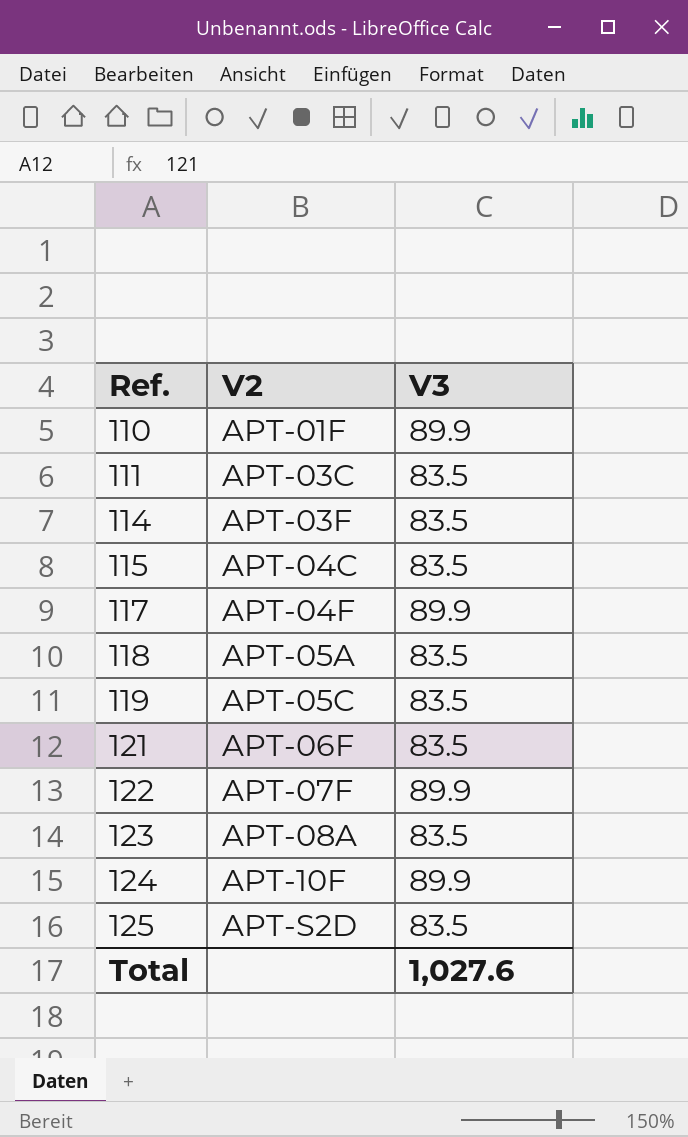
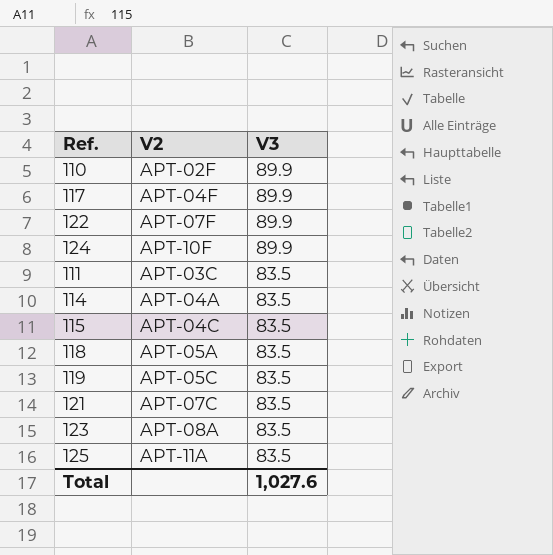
row order: Ref. ascending -> V3 descending
110 | V2: APT-01F -> APT-02F
114 | V2: APT-03F -> APT-04A
121 | V2: APT-06F -> APT-07C
125 | V2: APT-S2D -> APT-11A

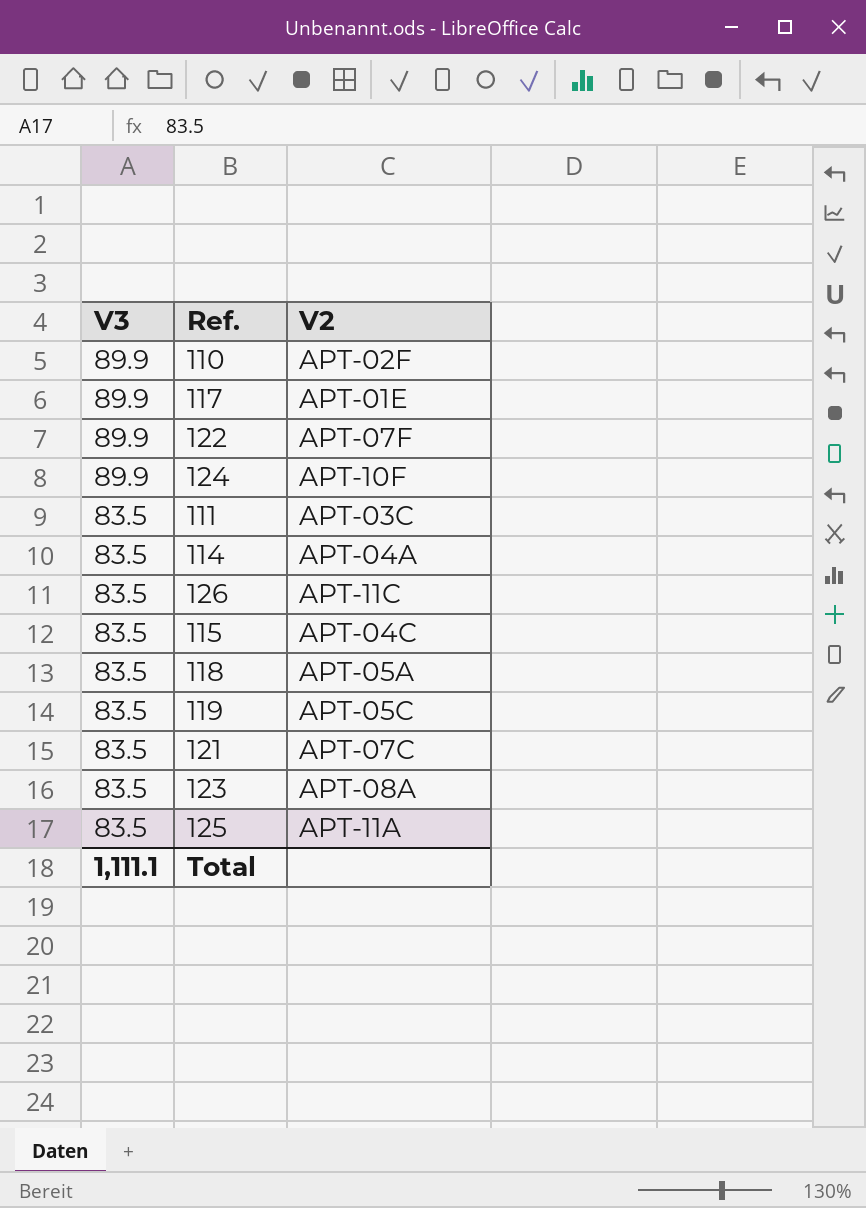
column V3 | position: 3 -> 1
117 | V2: APT-04F -> APT-01E
row 126: none -> 83.5 | APT-11C
Total | V3: 1,027.6 -> 1,111.1

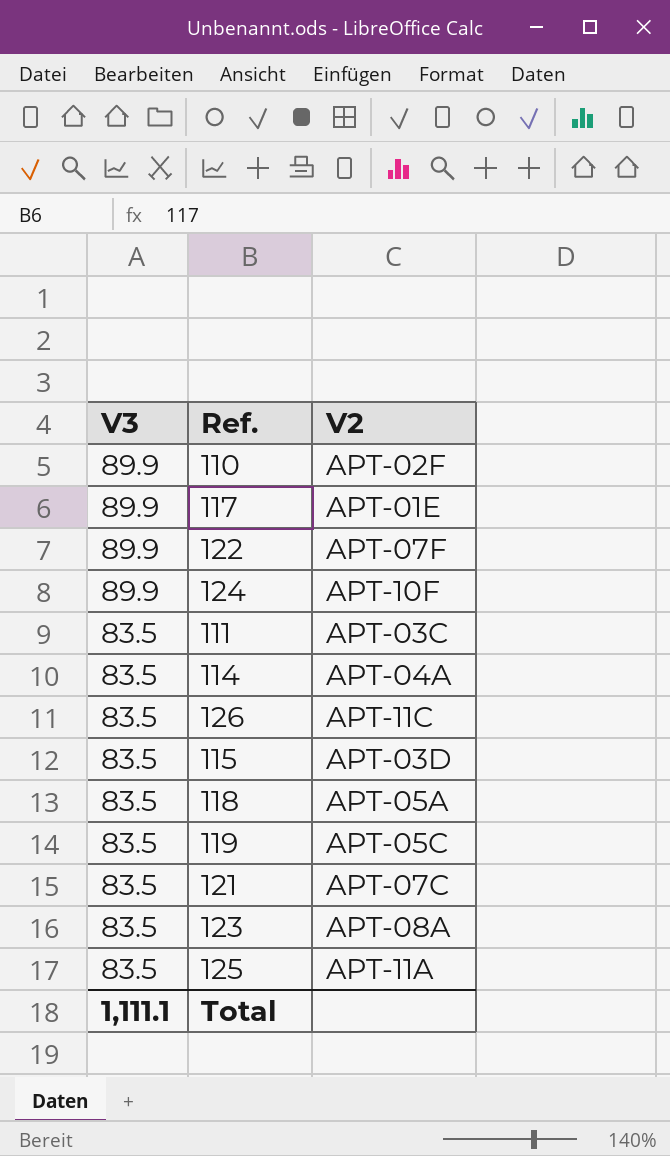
115 | V2: APT-04C -> APT-03D

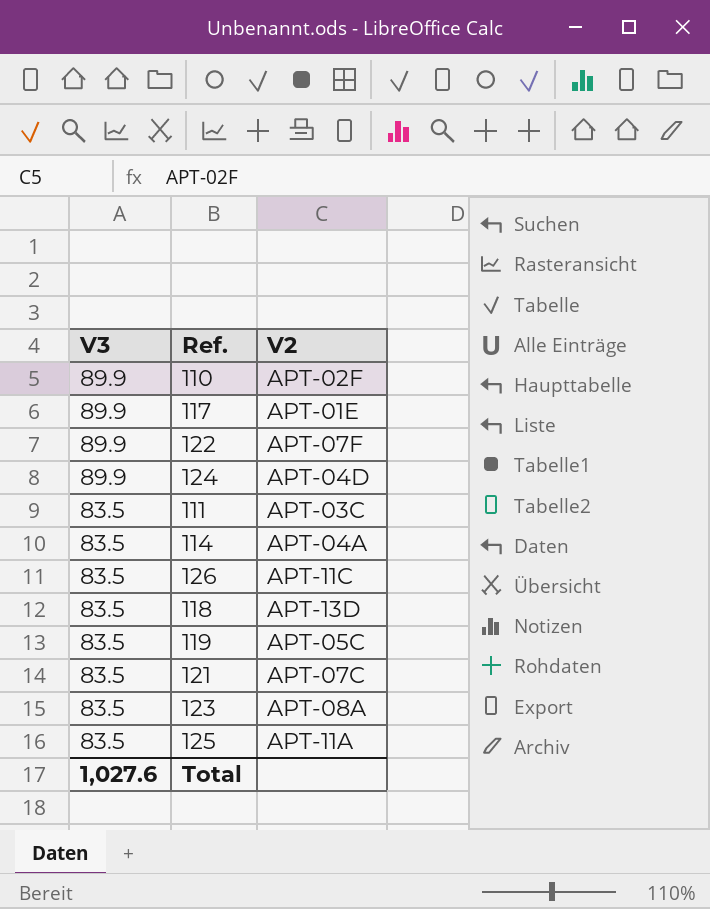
row 115: 83.5 | APT-03D -> none
124 | V2: APT-10F -> APT-04D
118 | V2: APT-05A -> APT-13D
Total | V3: 1,111.1 -> 1,027.6

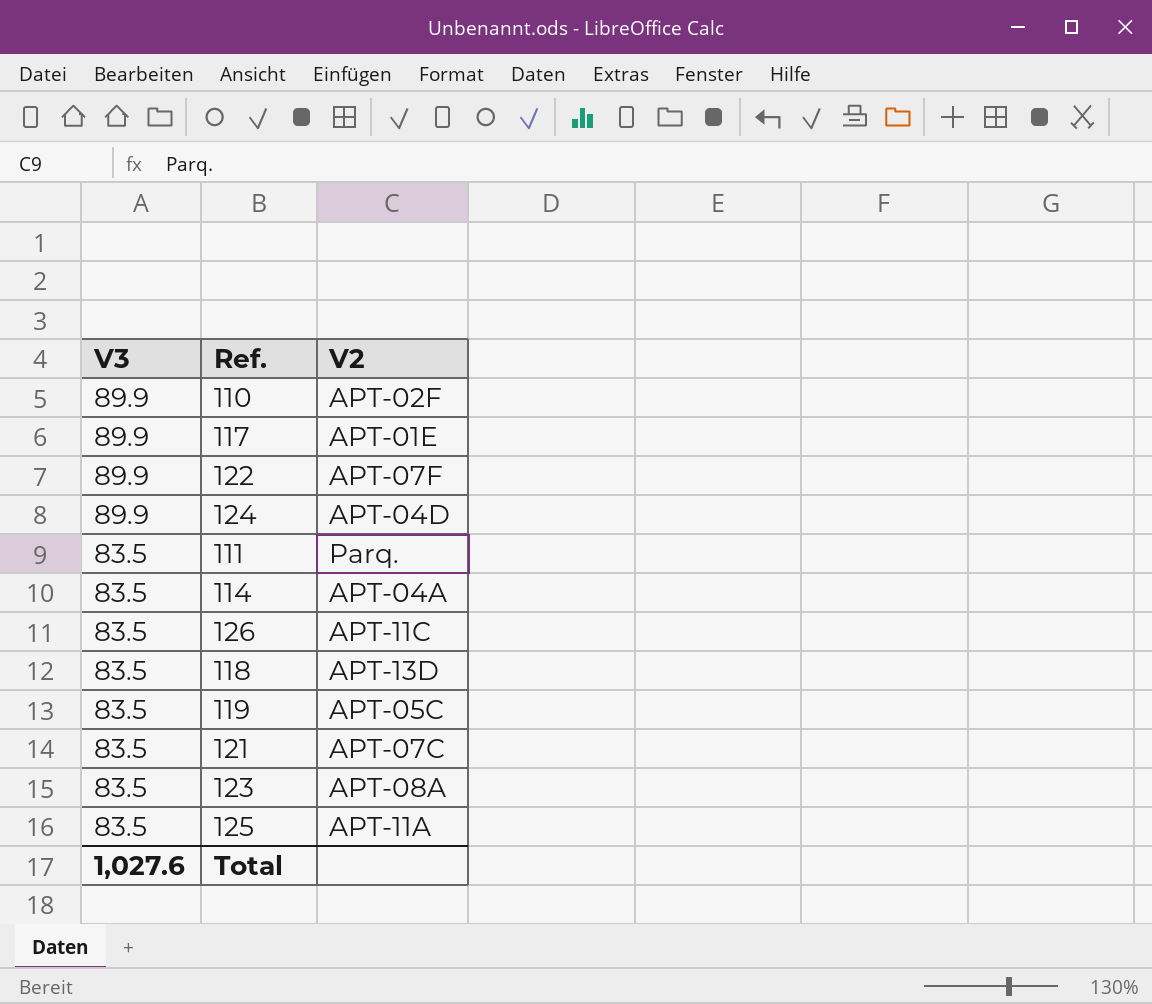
111 | V2: APT-03C -> Parq.

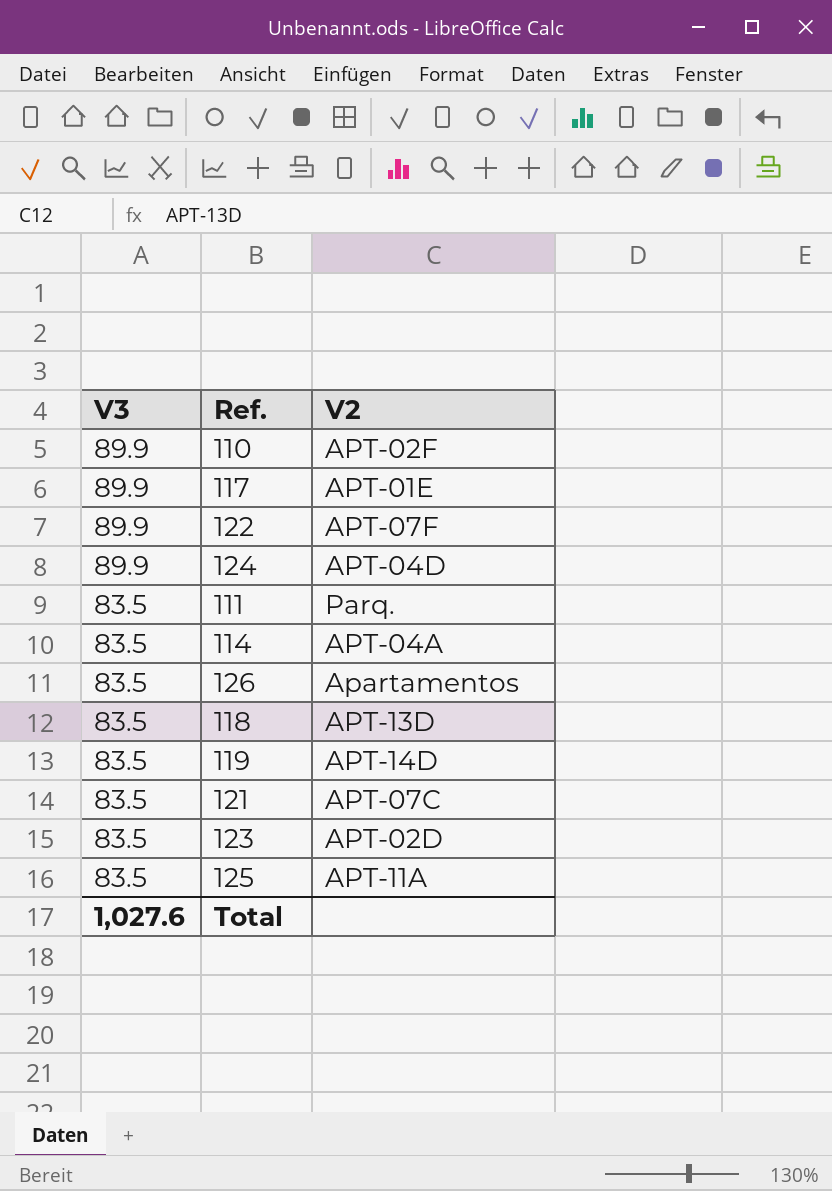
126 | V2: APT-11C -> Apartamentos
119 | V2: APT-05C -> APT-14D
123 | V2: APT-08A -> APT-02D

